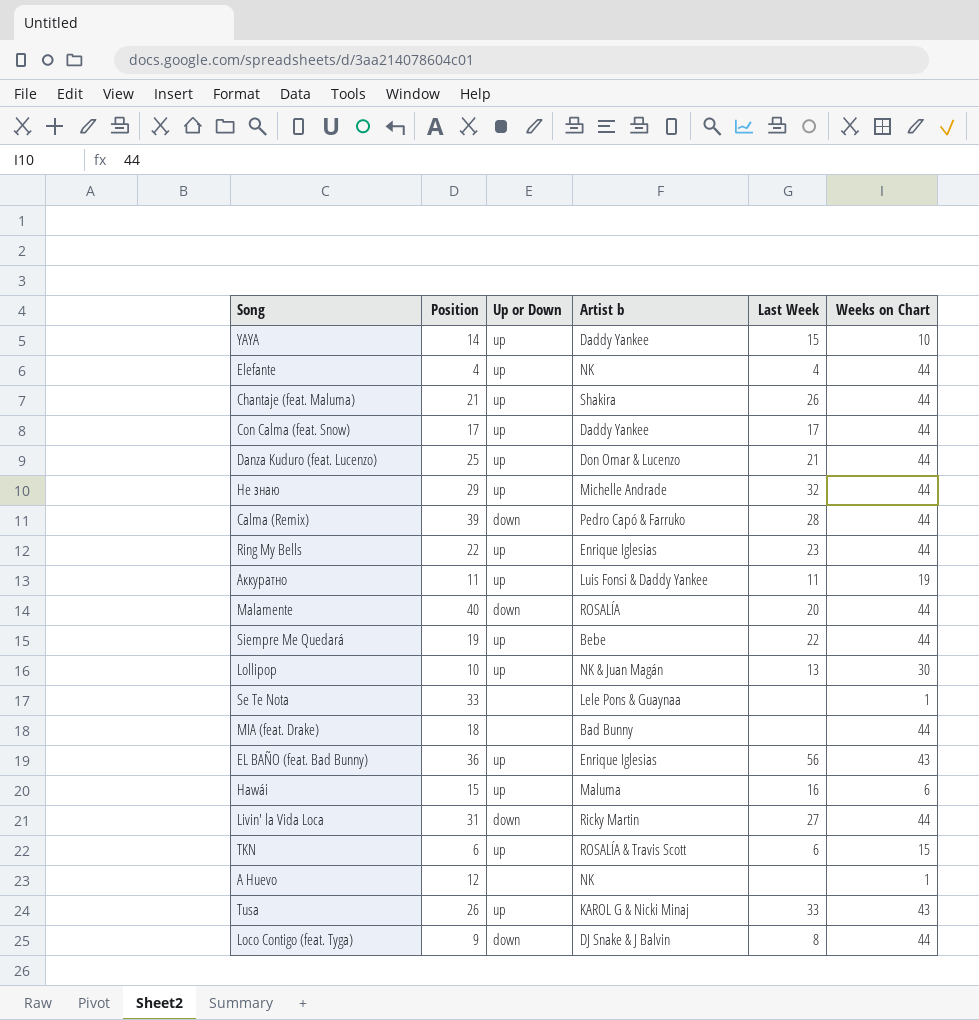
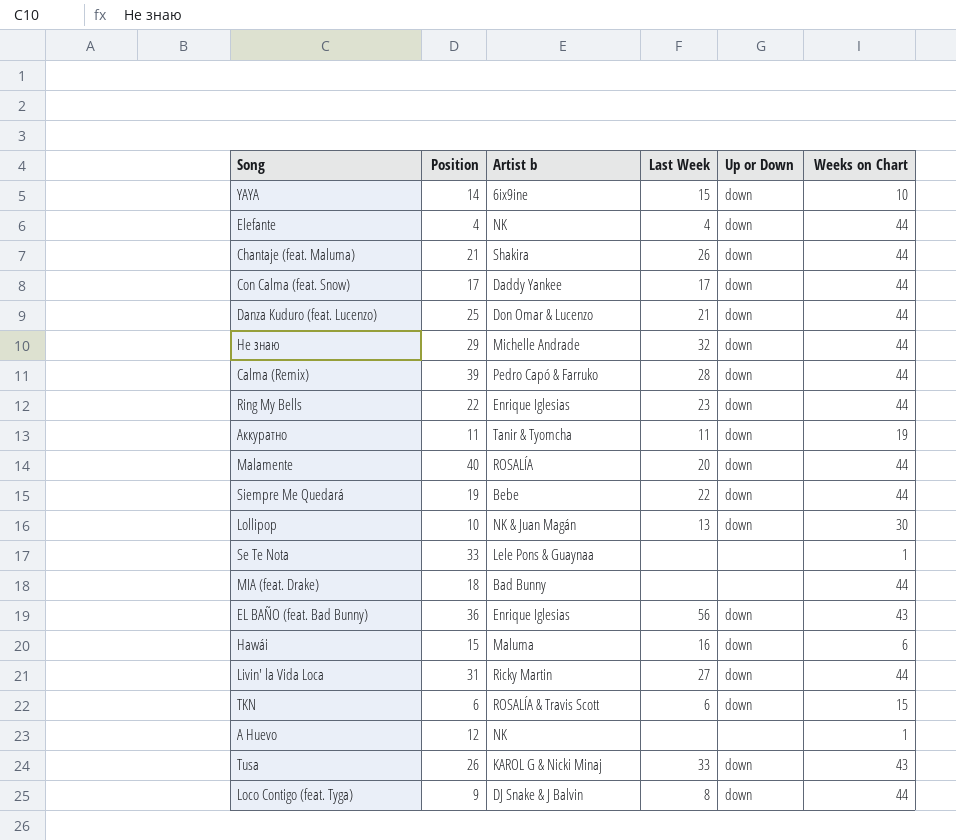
column Up or Down | position: 3 -> 5
YAYA | Artist b: Daddy Yankee -> 6ix9ine
YAYA | Up or Down: up -> down
Elefante | Up or Down: up -> down
Chantaje (feat. Maluma) | Up or Down: up -> down
Con Calma (feat. Snow) | Up or Down: up -> down
Danza Kuduro (feat. Lucenzo) | Up or Down: up -> down
Не знаю | Up or Down: up -> down
Ring My Bells | Up or Down: up -> down
Аккуратно | Artist b: Luis Fonsi & Daddy Yankee -> Tanir & Tyomcha
Аккуратно | Up or Down: up -> down
Siempre Me Quedará | Up or Down: up -> down
Lollipop | Up or Down: up -> down
EL BAÑO (feat. Bad Bunny) | Up or Down: up -> down
Hawái | Up or Down: up -> down
TKN | Up or Down: up -> down
Tusa | Up or Down: up -> down

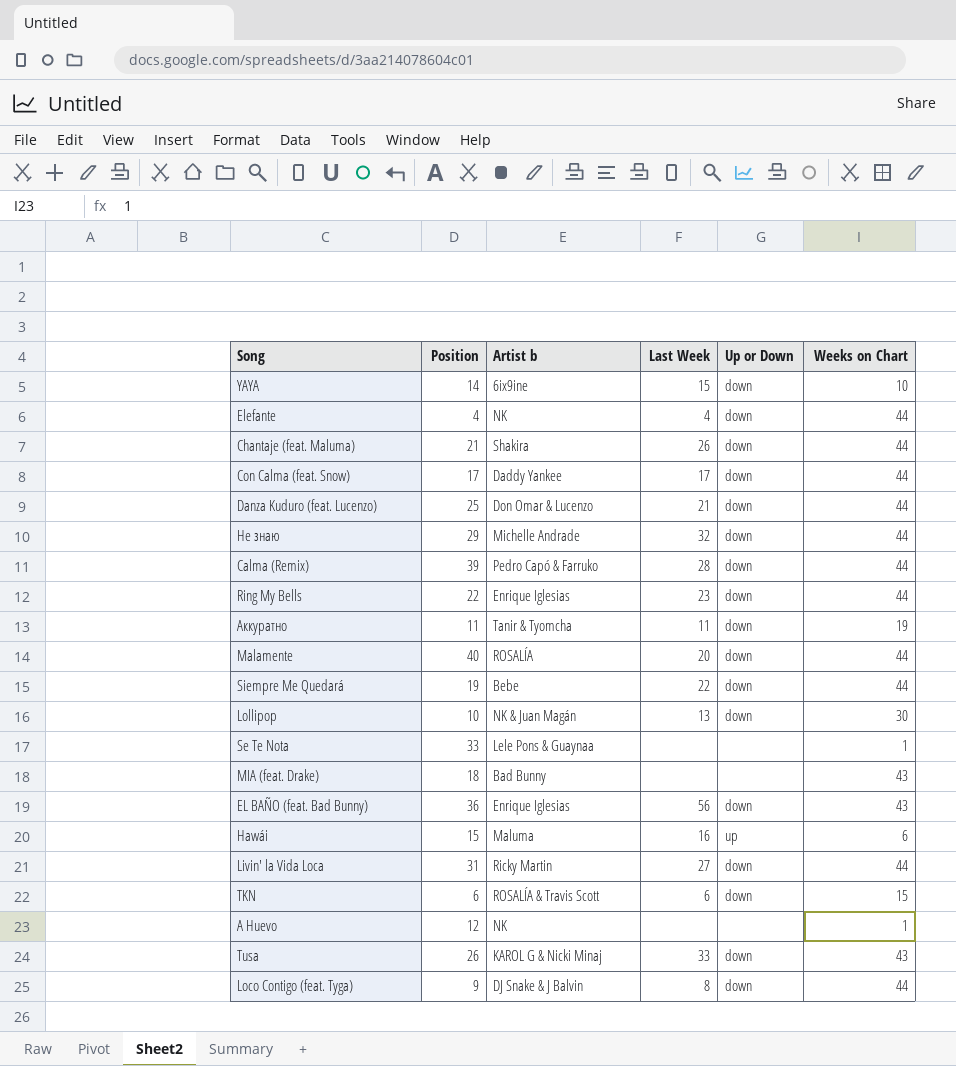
MIA (feat. Drake) | Weeks on Chart: 44 -> 43
Hawái | Up or Down: down -> up

